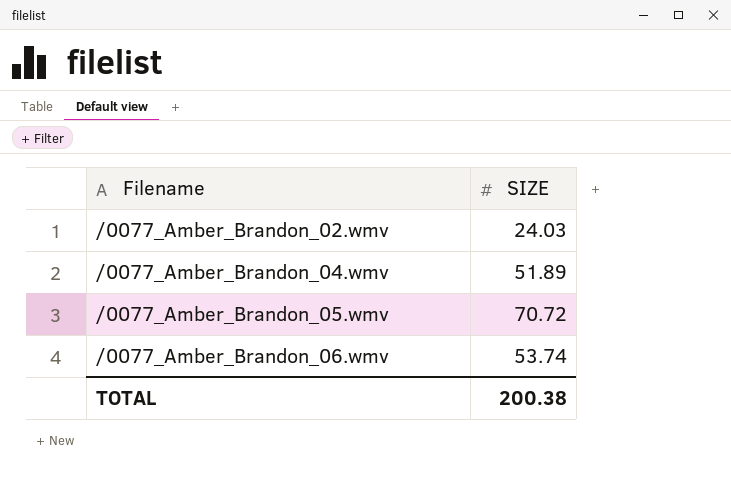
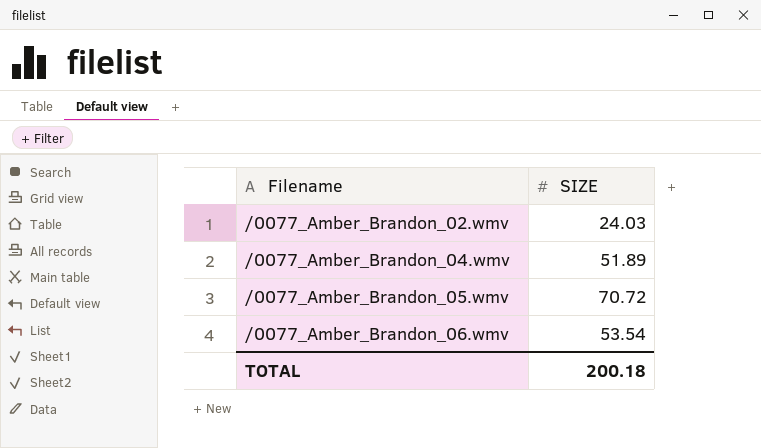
/0077_Amber_Brandon_06.wmv | SIZE: 53.74 -> 53.54
TOTAL | SIZE: 200.38 -> 200.18

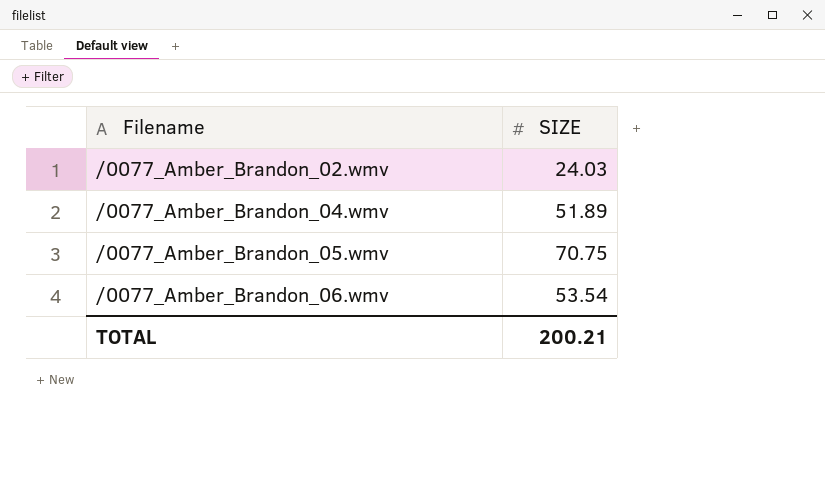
/0077_Amber_Brandon_05.wmv | SIZE: 70.72 -> 70.75
TOTAL | SIZE: 200.18 -> 200.21

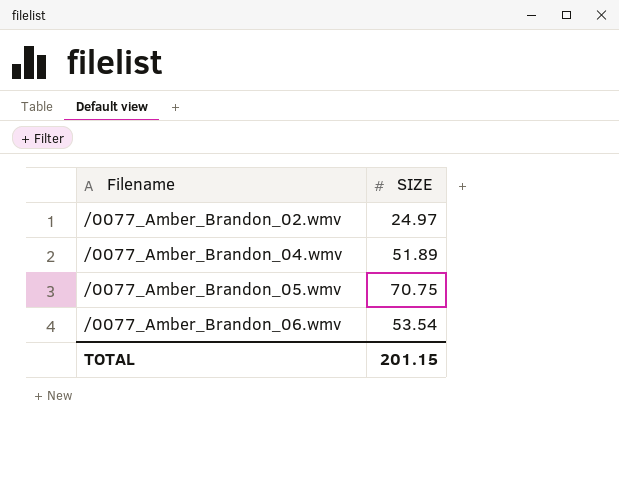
/0077_Amber_Brandon_02.wmv | SIZE: 24.03 -> 24.97
TOTAL | SIZE: 200.21 -> 201.15

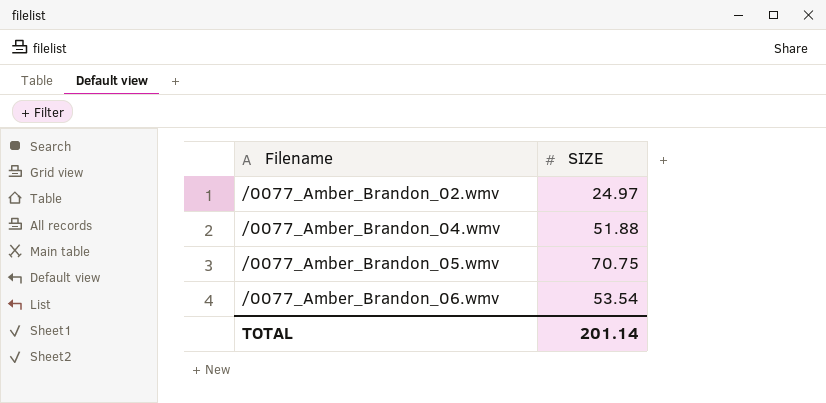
/0077_Amber_Brandon_04.wmv | SIZE: 51.89 -> 51.88
TOTAL | SIZE: 201.15 -> 201.14

